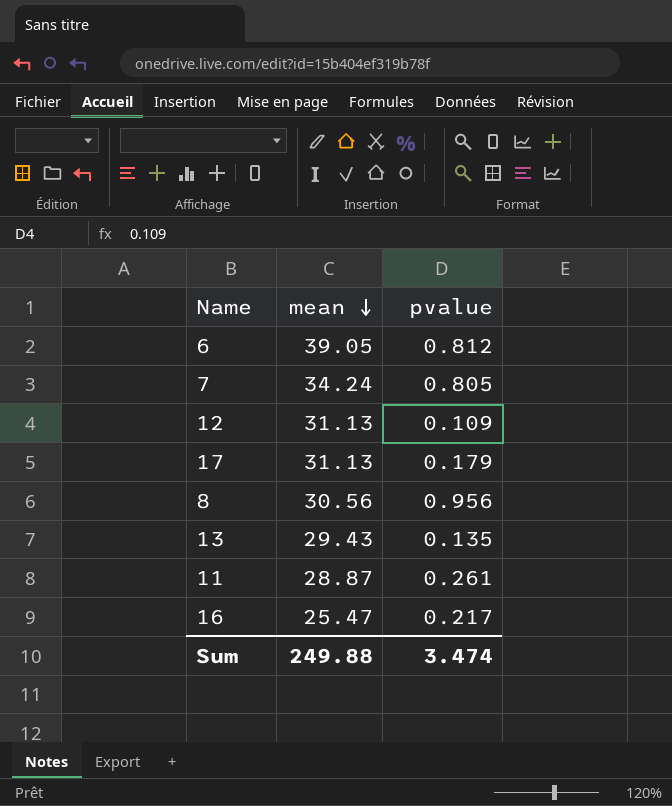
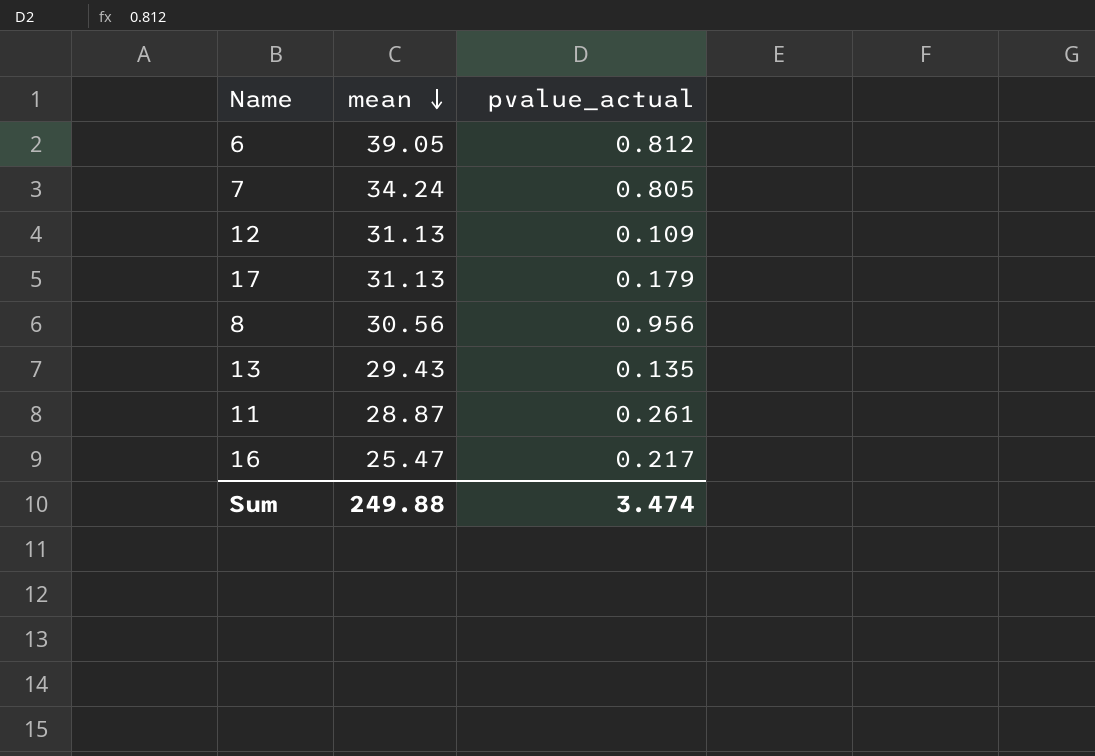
column name: pvalue -> pvalue_actual

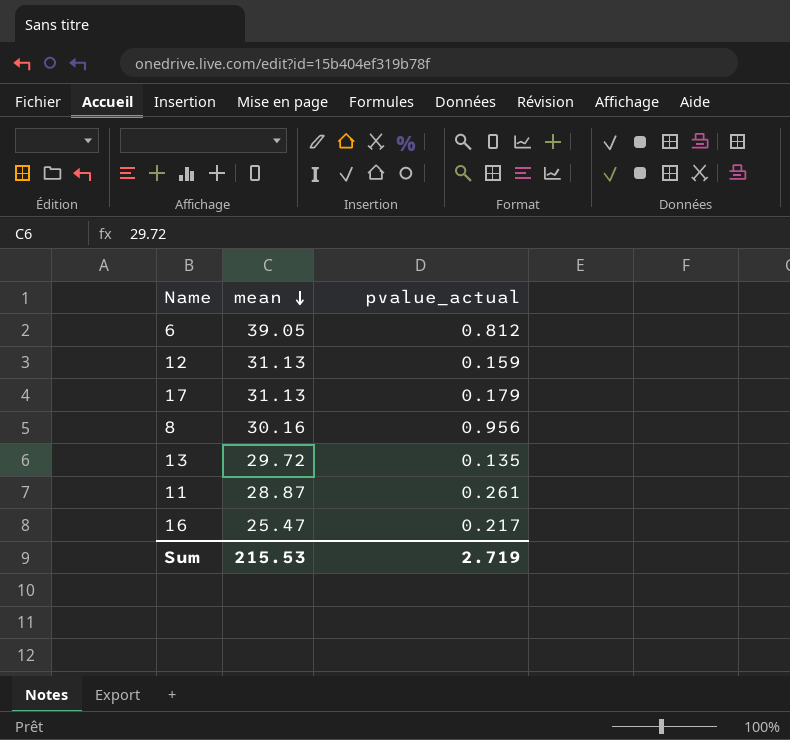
row 7: 34.24 | 0.805 -> none
12 | pvalue_actual: 0.109 -> 0.159
8 | mean: 30.56 -> 30.16
13 | mean: 29.43 -> 29.72
Sum | mean: 249.88 -> 215.53
Sum | pvalue_actual: 3.474 -> 2.719

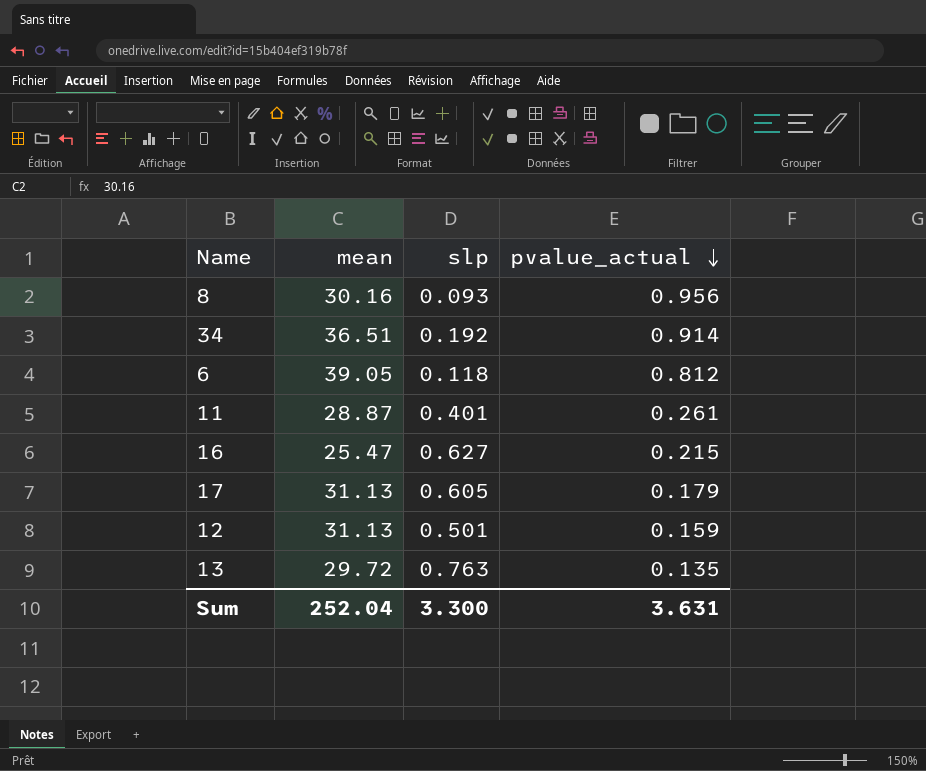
row order: mean descending -> pvalue_actual descending
column slp | position: none -> 3
row 34: none -> 36.51 | 0.192 | 0.914
16 | pvalue_actual: 0.217 -> 0.215
Sum | mean: 215.53 -> 252.04
Sum | pvalue_actual: 2.719 -> 3.631

